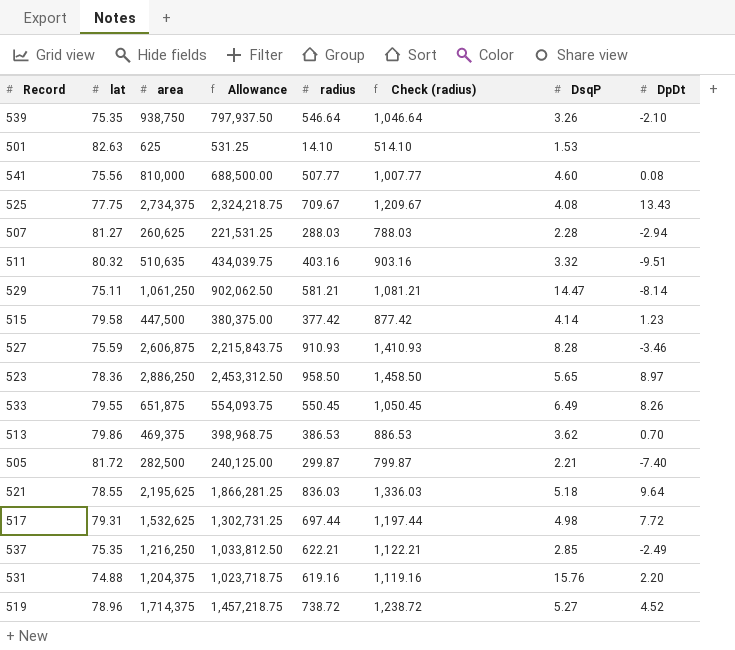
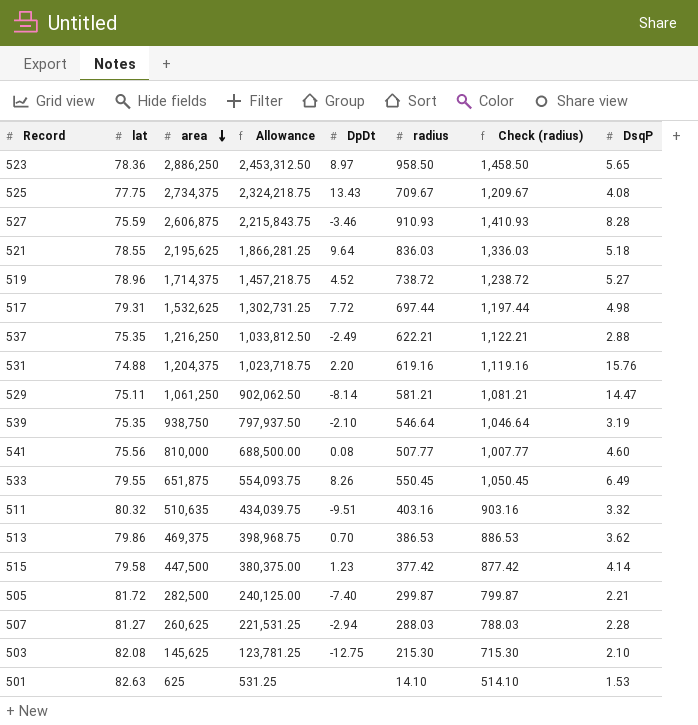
row order: none -> area descending
column DpDt | position: 8 -> 5
537 | DsqP: 2.85 -> 2.88
539 | DsqP: 3.26 -> 3.19
row 503: none -> 82.08 | 145,625 | 123,781.25 | -12.75 | 215.30 | 715.30 | 2.10

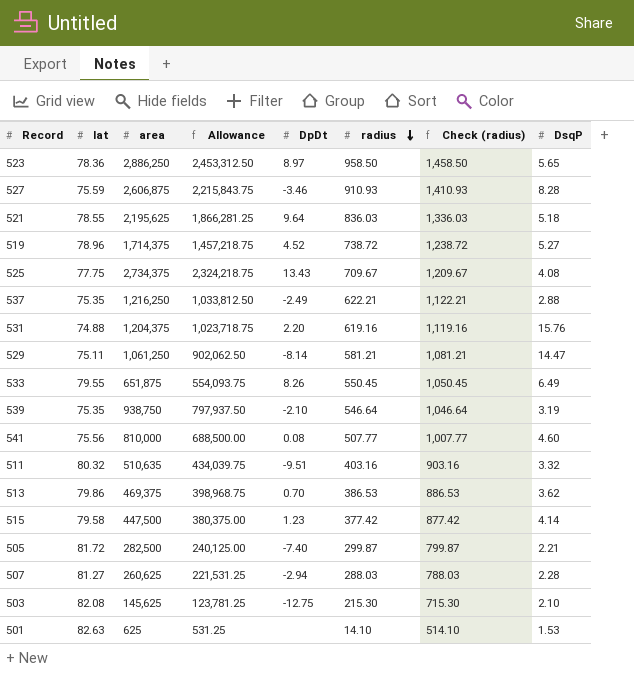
row order: area descending -> radius descending
row 517: 79.31 | 1,532,625 | 1,302,731.25 | 7.72 | 697.44 | 1,197.44 | 4.98 -> none

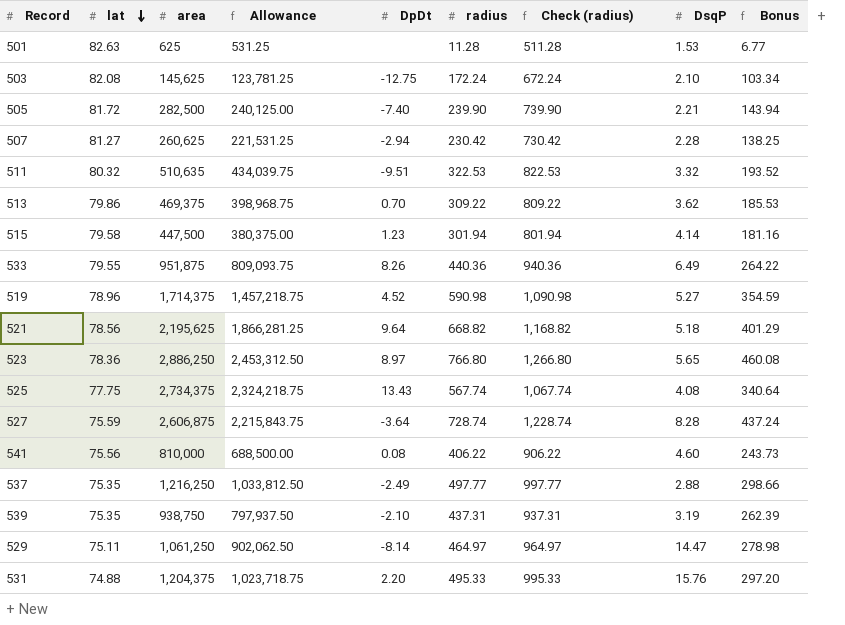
row order: radius descending -> lat descending
column Bonus | formula: none -> [radius] * 0.6
501 | radius: 14.10 -> 11.28
501 | Check (radius): 514.10 -> 511.28
503 | radius: 215.30 -> 172.24
503 | Check (radius): 715.30 -> 672.24
505 | radius: 299.87 -> 239.90
505 | Check (radius): 799.87 -> 739.90
507 | radius: 288.03 -> 230.42
507 | Check (radius): 788.03 -> 730.42
511 | radius: 403.16 -> 322.53
511 | Check (radius): 903.16 -> 822.53
513 | radius: 386.53 -> 309.22
513 | Check (radius): 886.53 -> 809.22
515 | radius: 377.42 -> 301.94
515 | Check (radius): 877.42 -> 801.94
533 | area: 651,875 -> 951,875
533 | Allowance: 554,093.75 -> 809,093.75
533 | radius: 550.45 -> 440.36
533 | Check (radius): 1,050.45 -> 940.36
519 | radius: 738.72 -> 590.98
519 | Check (radius): 1,238.72 -> 1,090.98
521 | lat: 78.55 -> 78.56
521 | radius: 836.03 -> 668.82
521 | Check (radius): 1,336.03 -> 1,168.82
523 | radius: 958.50 -> 766.80
523 | Check (radius): 1,458.50 -> 1,266.80
525 | radius: 709.67 -> 567.74
525 | Check (radius): 1,209.67 -> 1,067.74
527 | DpDt: -3.46 -> -3.64
527 | radius: 910.93 -> 728.74
527 | Check (radius): 1,410.93 -> 1,228.74
541 | radius: 507.77 -> 406.22
541 | Check (radius): 1,007.77 -> 906.22
537 | radius: 622.21 -> 497.77
537 | Check (radius): 1,122.21 -> 997.77
539 | radius: 546.64 -> 437.31
539 | Check (radius): 1,046.64 -> 937.31
529 | radius: 581.21 -> 464.97
529 | Check (radius): 1,081.21 -> 964.97
531 | radius: 619.16 -> 495.33
531 | Check (radius): 1,119.16 -> 995.33

